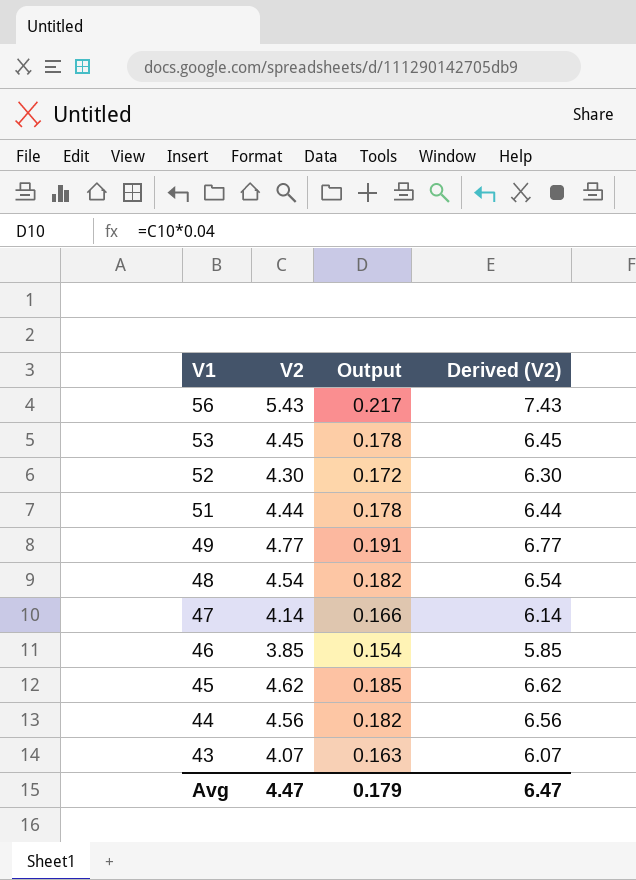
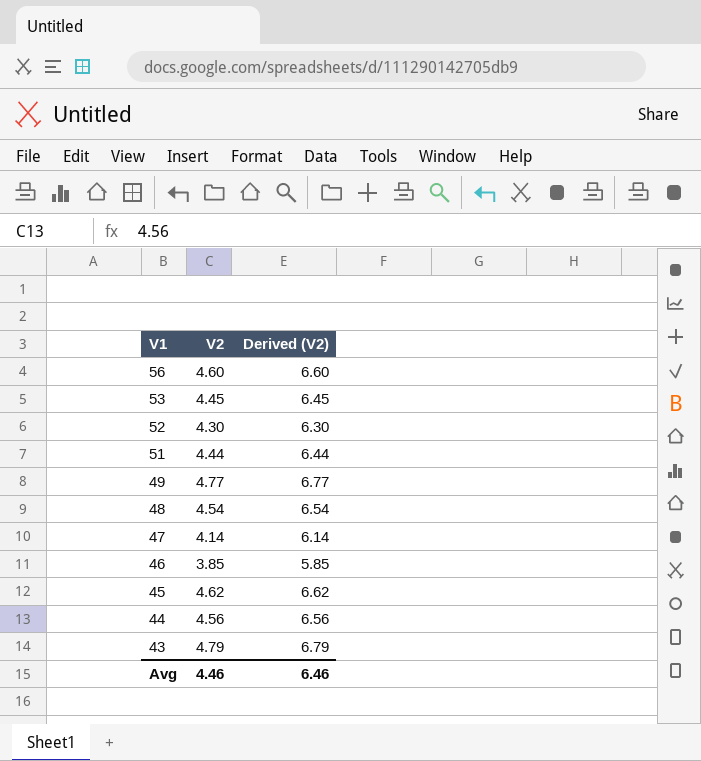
column Output | formula: [V2] * 0.04 -> none
56 | V2: 5.43 -> 4.60
56 | Derived (V2): 7.43 -> 6.60
43 | V2: 4.07 -> 4.79
43 | Derived (V2): 6.07 -> 6.79
Avg | V2: 4.47 -> 4.46
Avg | Derived (V2): 6.47 -> 6.46

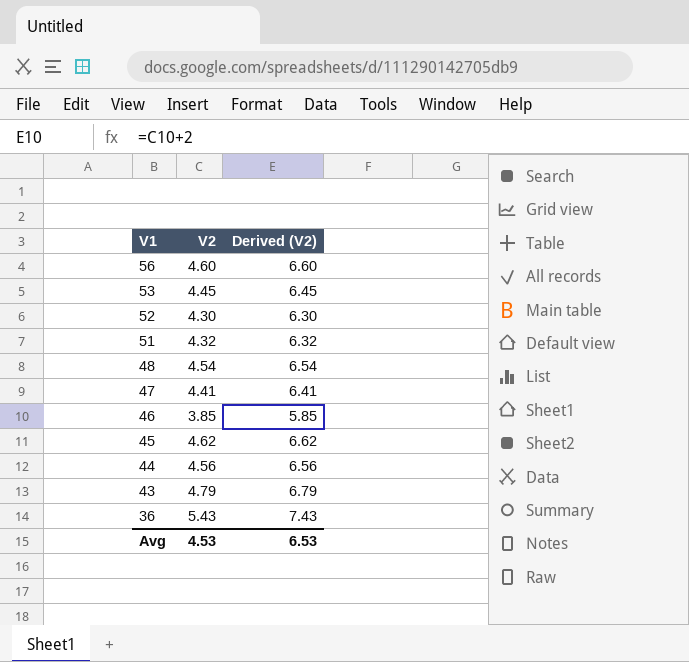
row 49: 4.77 | 6.77 -> none
51 | V2: 4.44 -> 4.32
51 | Derived (V2): 6.44 -> 6.32
47 | V2: 4.14 -> 4.41
47 | Derived (V2): 6.14 -> 6.41
row 36: none -> 5.43 | 7.43
Avg | V2: 4.46 -> 4.53
Avg | Derived (V2): 6.46 -> 6.53

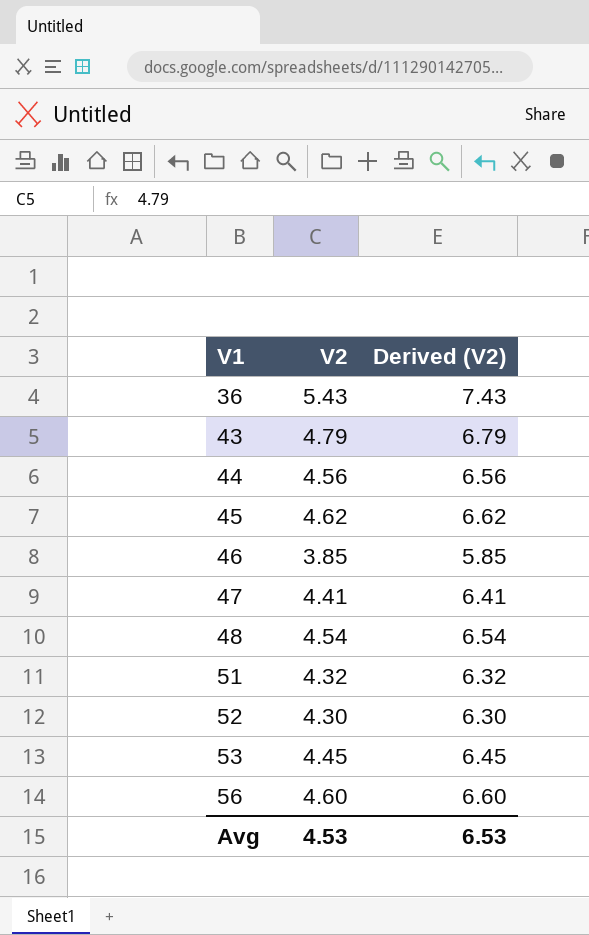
row order: V1 descending -> V1 ascending

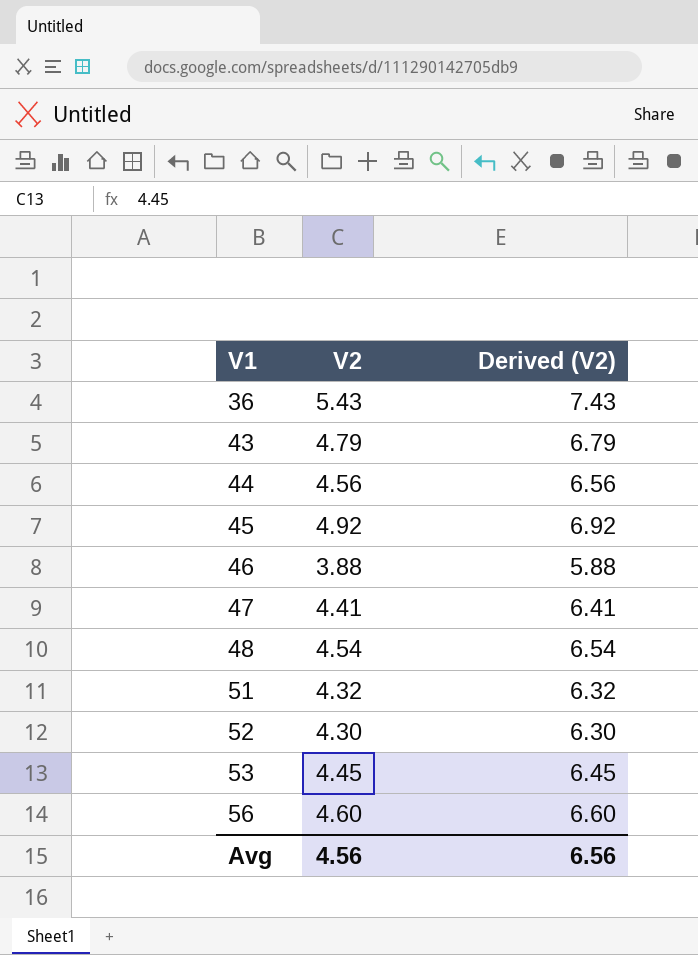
45 | V2: 4.62 -> 4.92
45 | Derived (V2): 6.62 -> 6.92
46 | V2: 3.85 -> 3.88
46 | Derived (V2): 5.85 -> 5.88
Avg | V2: 4.53 -> 4.56
Avg | Derived (V2): 6.53 -> 6.56

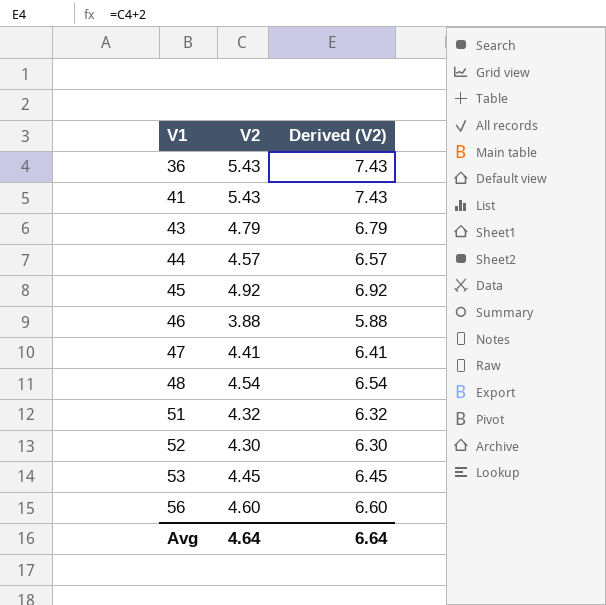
row 41: none -> 5.43 | 7.43
44 | V2: 4.56 -> 4.57
44 | Derived (V2): 6.56 -> 6.57
Avg | V2: 4.56 -> 4.64
Avg | Derived (V2): 6.56 -> 6.64

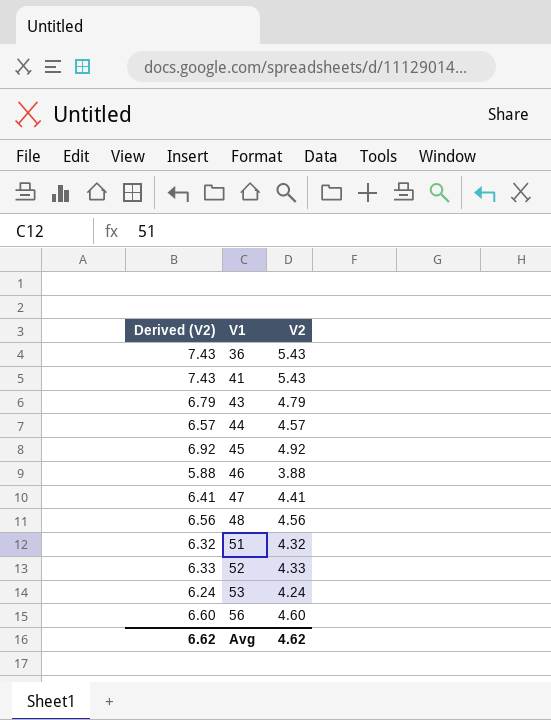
column Derived (V2) | position: 3 -> 1
48 | Derived (V2): 6.54 -> 6.56
48 | V2: 4.54 -> 4.56
52 | Derived (V2): 6.30 -> 6.33
52 | V2: 4.30 -> 4.33
53 | Derived (V2): 6.45 -> 6.24
53 | V2: 4.45 -> 4.24
Avg | Derived (V2): 6.64 -> 6.62
Avg | V2: 4.64 -> 4.62

